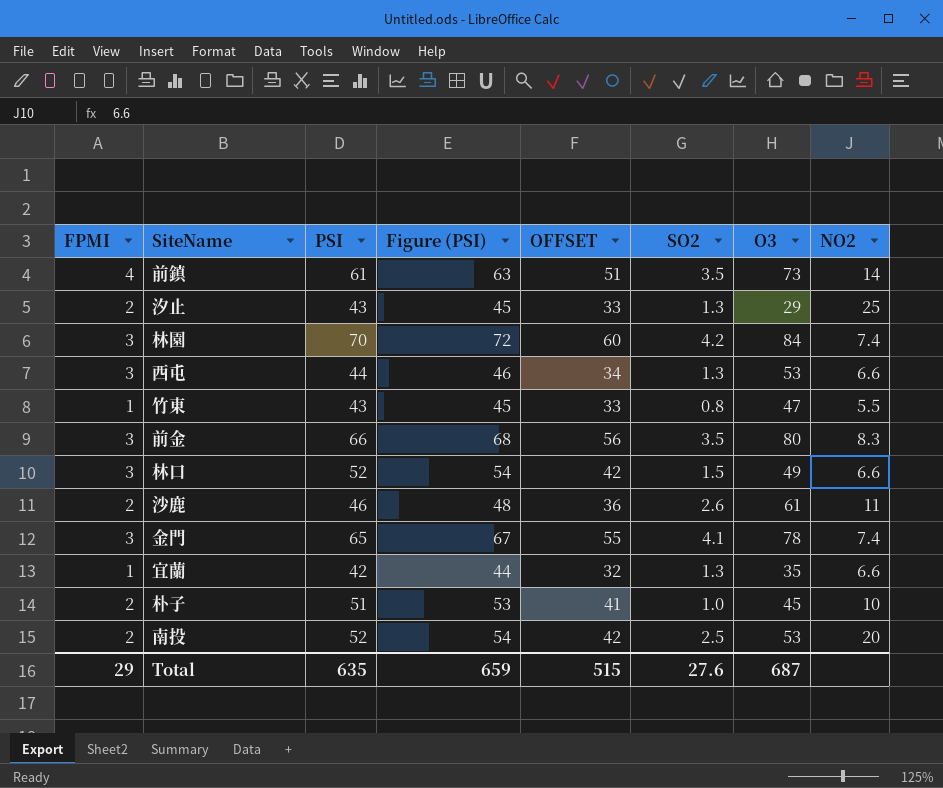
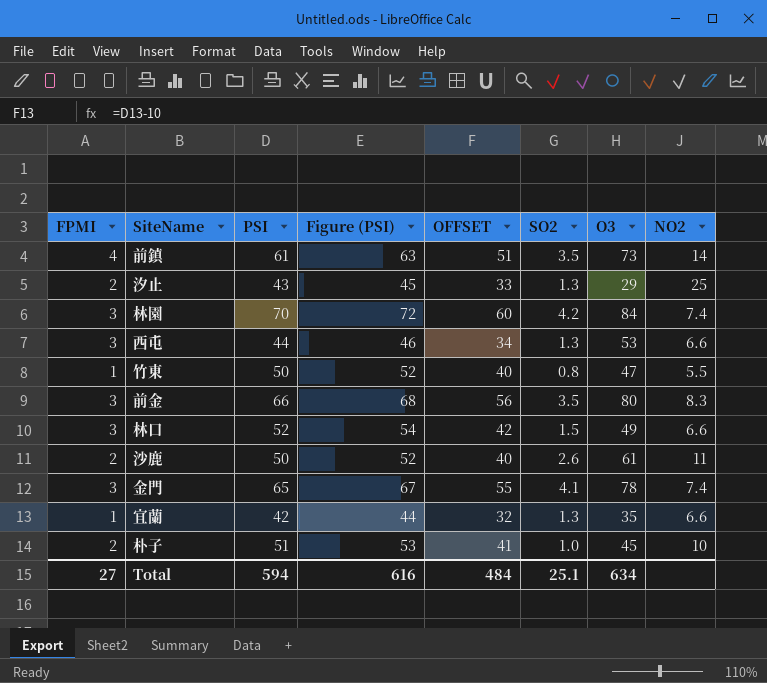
row 南投: 2 | 52 | 54 | 42 | 2.5 | 53 | 20 -> none
竹東 | PSI: 43 -> 50
竹東 | Figure (PSI): 45 -> 52
竹東 | OFFSET: 33 -> 40
沙鹿 | PSI: 46 -> 50
沙鹿 | Figure (PSI): 48 -> 52
沙鹿 | OFFSET: 36 -> 40
Total | FPMI: 29 -> 27
Total | PSI: 635 -> 594
Total | Figure (PSI): 659 -> 616
Total | OFFSET: 515 -> 484
Total | SO2: 27.6 -> 25.1
Total | O3: 687 -> 634

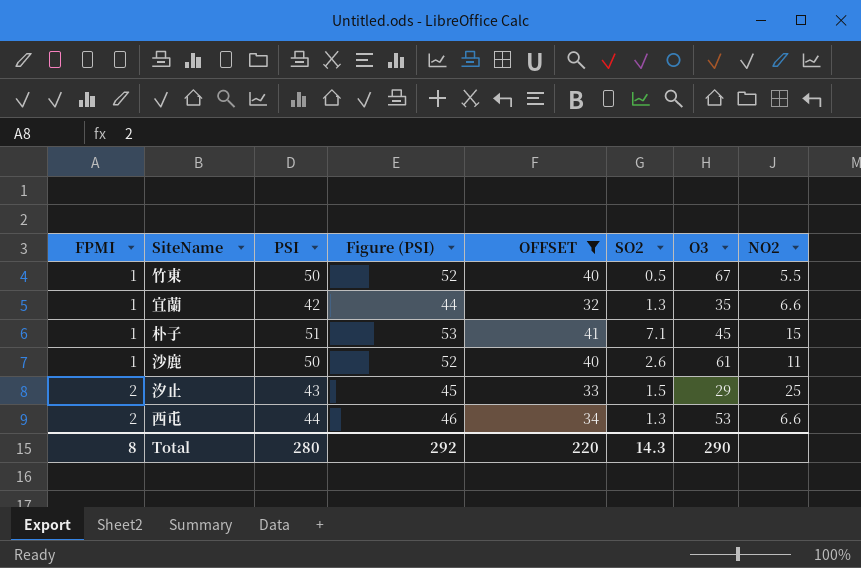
filter: none -> OFFSET <= 41
row order: none -> FPMI ascending
竹東 | SO2: 0.8 -> 0.5
竹東 | O3: 47 -> 67
朴子 | FPMI: 2 -> 1
朴子 | SO2: 1.0 -> 7.1
朴子 | NO2: 10 -> 15
沙鹿 | FPMI: 2 -> 1
汐止 | SO2: 1.3 -> 1.5
西屯 | FPMI: 3 -> 2
Total | FPMI: 27 -> 8
Total | PSI: 594 -> 280
Total | Figure (PSI): 616 -> 292
Total | OFFSET: 484 -> 220
Total | SO2: 25.1 -> 14.3
Total | O3: 634 -> 290

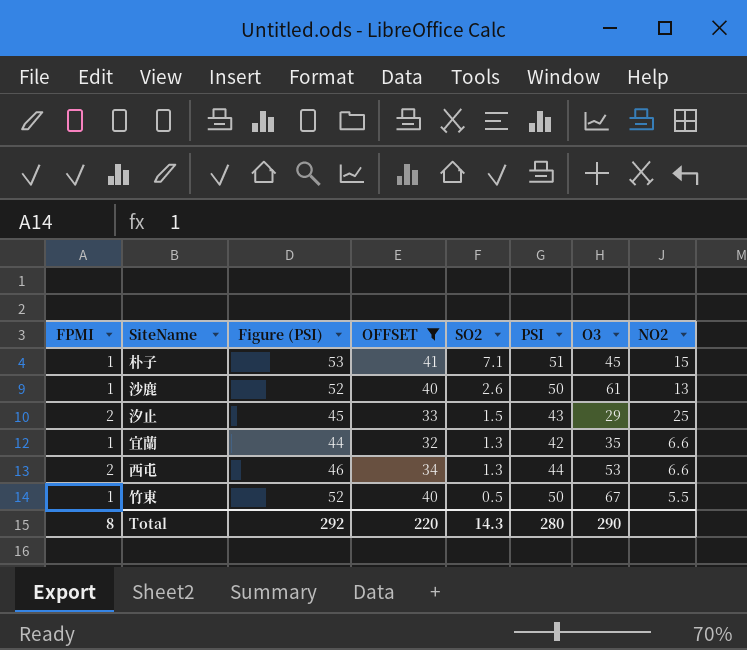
row order: FPMI ascending -> SO2 descending
column PSI | position: 3 -> 6
沙鹿 | NO2: 11 -> 13

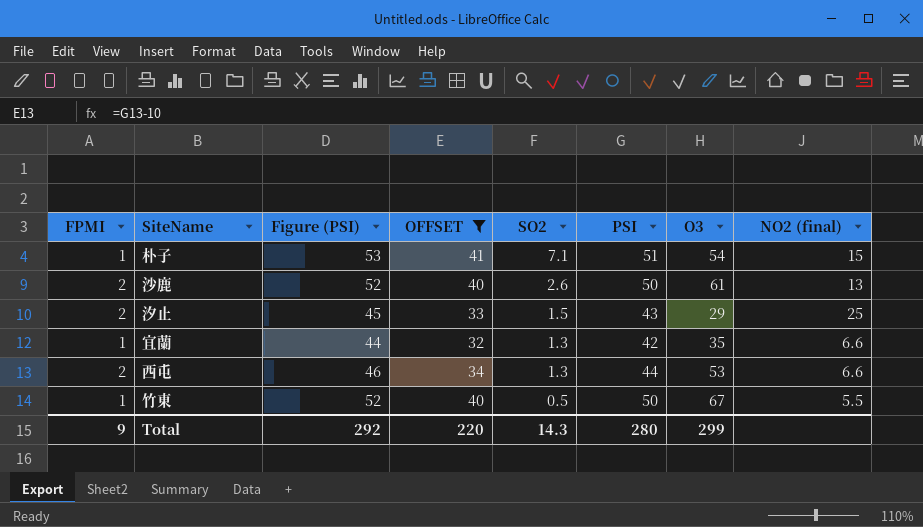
column name: NO2 -> NO2 (final)
朴子 | O3: 45 -> 54
沙鹿 | FPMI: 1 -> 2
Total | FPMI: 8 -> 9
Total | O3: 290 -> 299

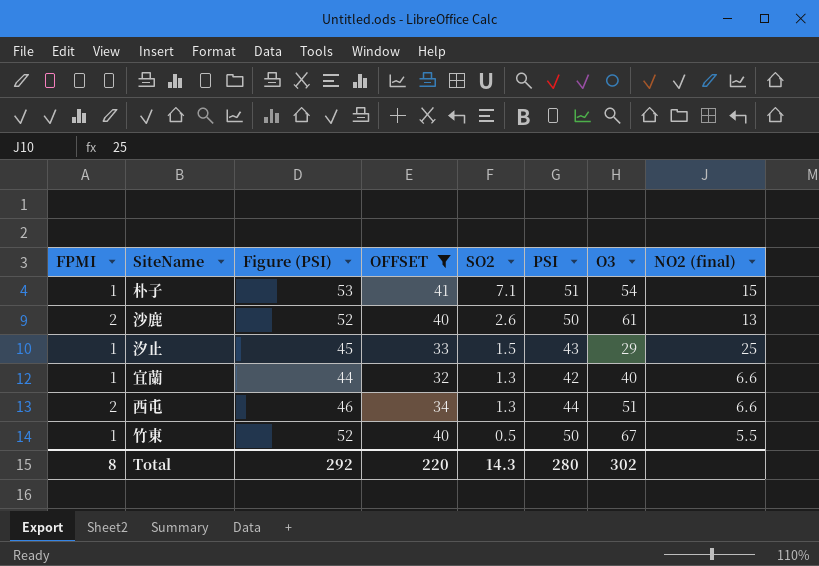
汐止 | FPMI: 2 -> 1
宜蘭 | O3: 35 -> 40
西屯 | O3: 53 -> 51
Total | FPMI: 9 -> 8
Total | O3: 299 -> 302

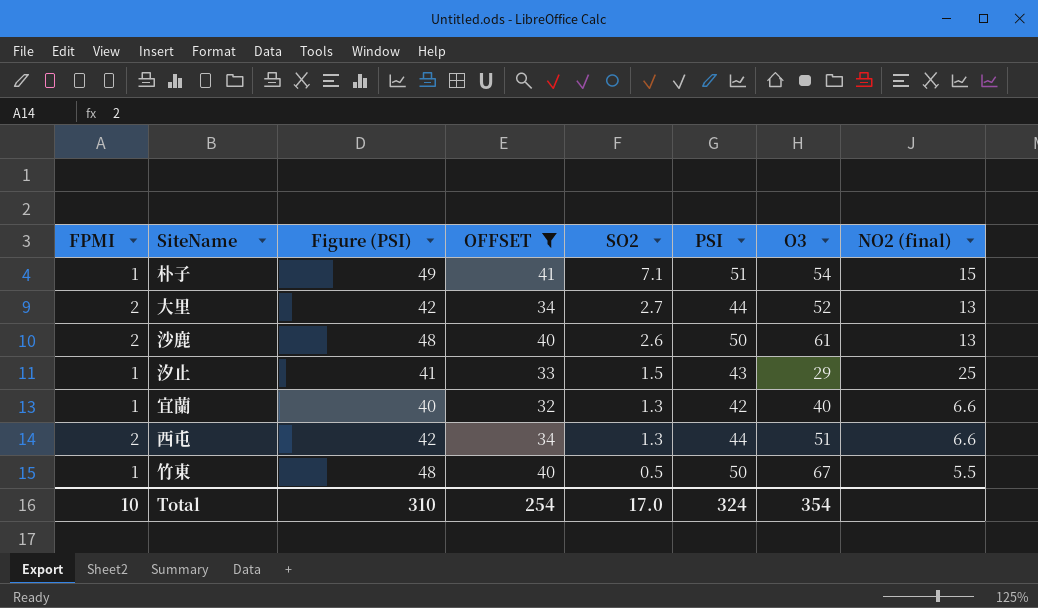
column Figure (PSI) | formula: [PSI] + 2 -> [PSI] - 2
row 大里: none -> 2 | 42 | 34 | 2.7 | 44 | 52 | 13
Total | FPMI: 8 -> 10
Total | Figure (PSI): 292 -> 310
Total | OFFSET: 220 -> 254
Total | SO2: 14.3 -> 17.0
Total | PSI: 280 -> 324
Total | O3: 302 -> 354

